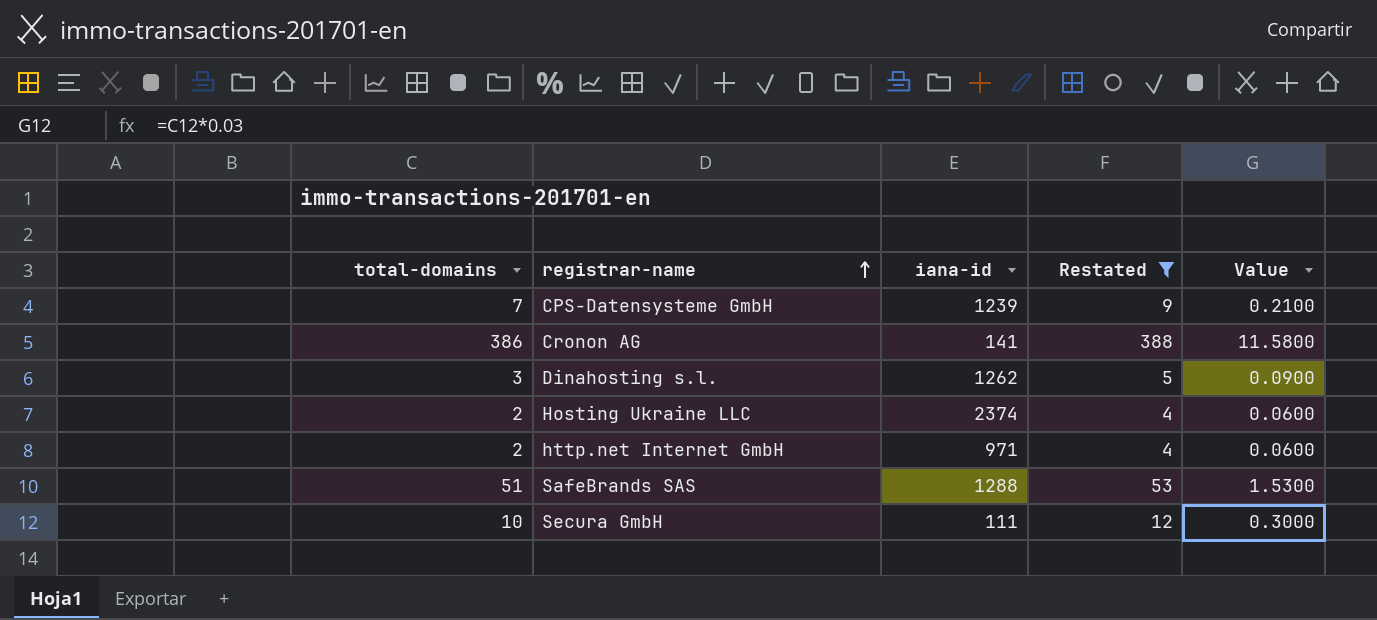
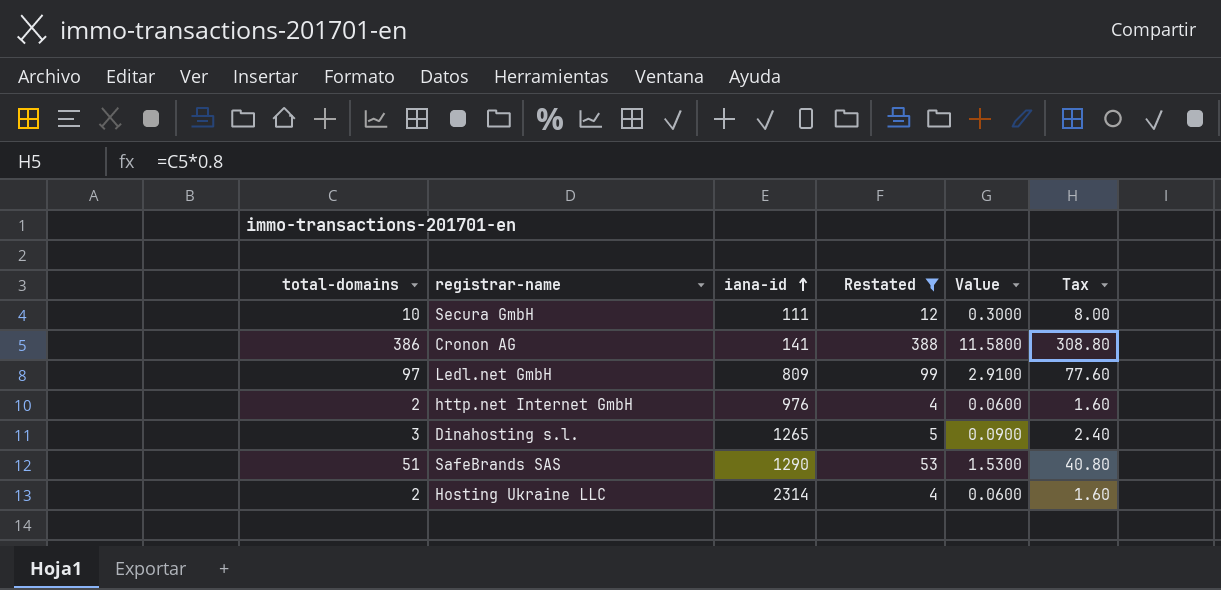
row order: registrar-name ascending -> iana-id ascending
column Tax | formula: none -> [total-domains] * 0.8
row CPS-Datensysteme GmbH: 7 | 1239 | 9 | 0.2100 -> none
row Ledl.net GmbH: none -> 97 | 809 | 99 | 2.9100 | 77.60
http.net Internet GmbH | iana-id: 971 -> 976
Dinahosting s.l. | iana-id: 1262 -> 1265
SafeBrands SAS | iana-id: 1288 -> 1290
Hosting Ukraine LLC | iana-id: 2374 -> 2314

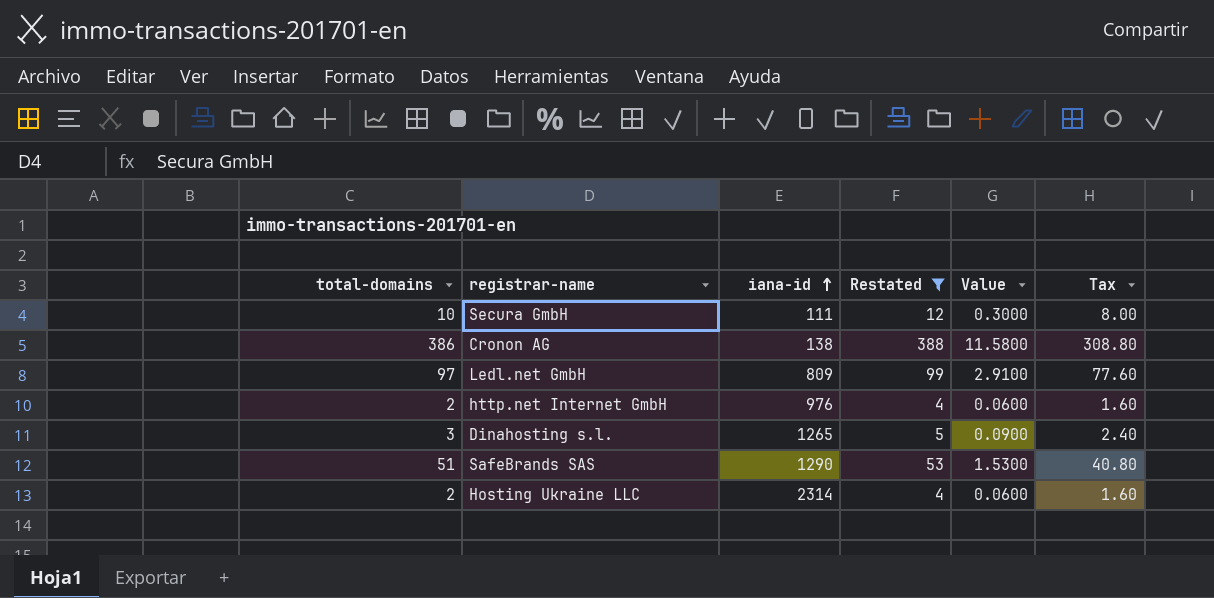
Cronon AG | iana-id: 141 -> 138

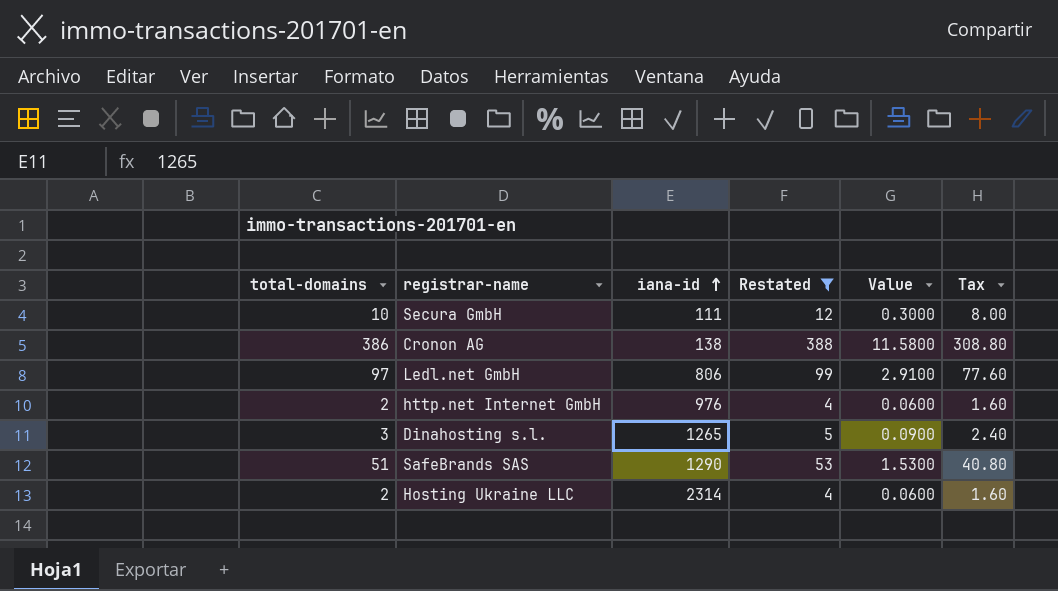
Ledl.net GmbH | iana-id: 809 -> 806

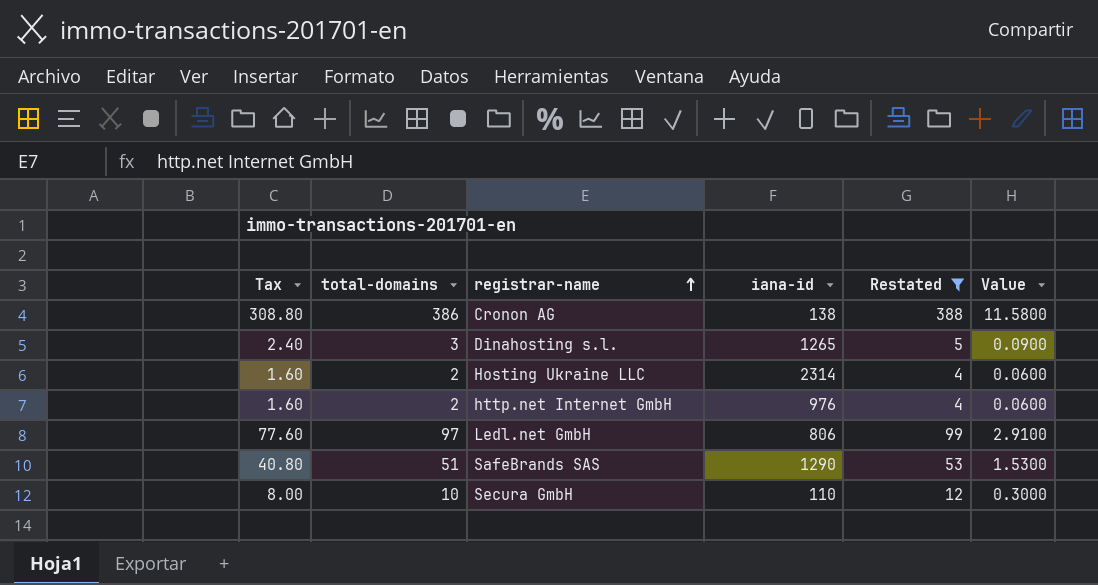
row order: iana-id ascending -> registrar-name ascending
column Tax | position: 6 -> 1
Secura GmbH | iana-id: 111 -> 110

